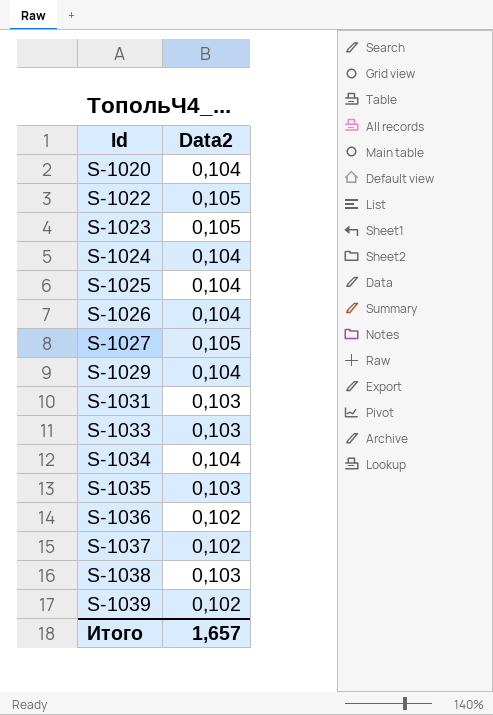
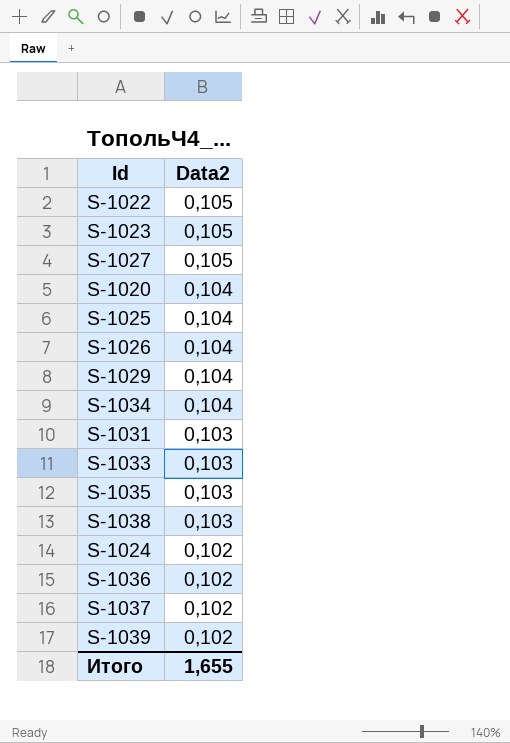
row order: Id ascending -> Data2 descending
S-1024 | Data2: 0,104 -> 0,102
Итого | Data2: 1,657 -> 1,655

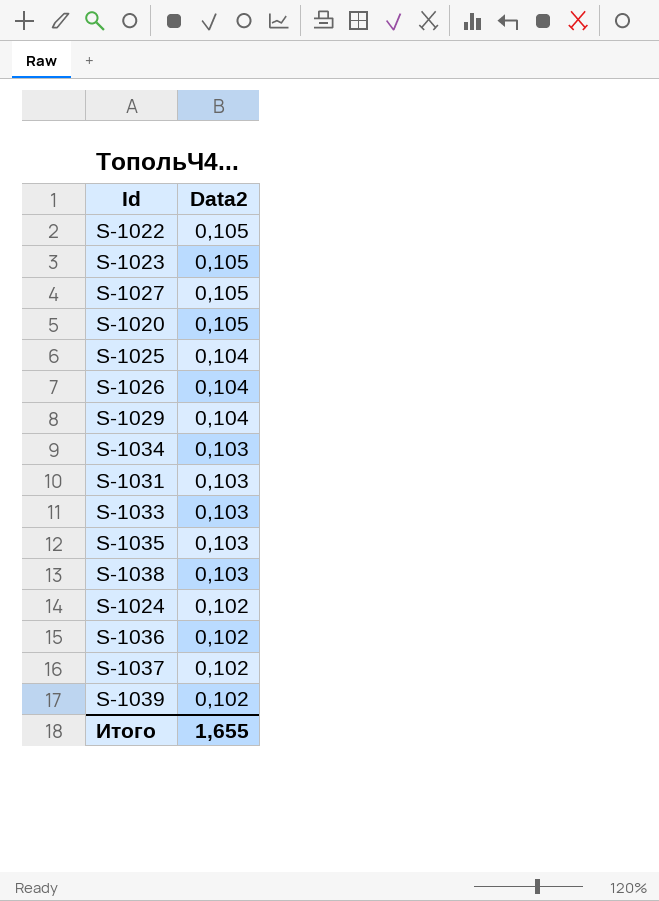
S-1020 | Data2: 0,104 -> 0,105
S-1034 | Data2: 0,104 -> 0,103

